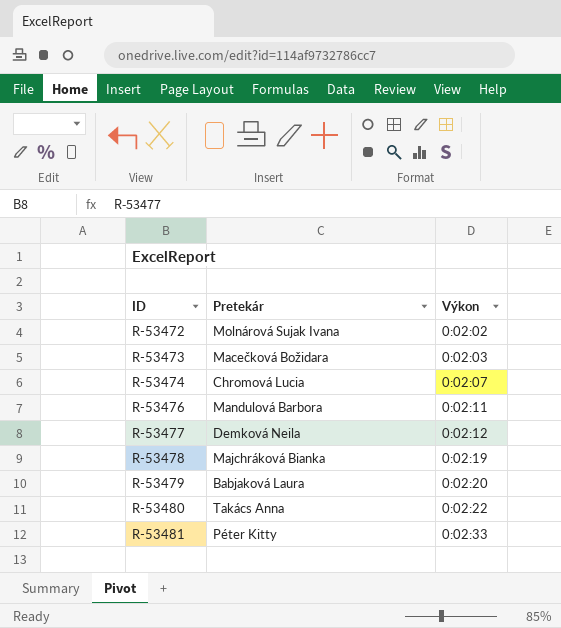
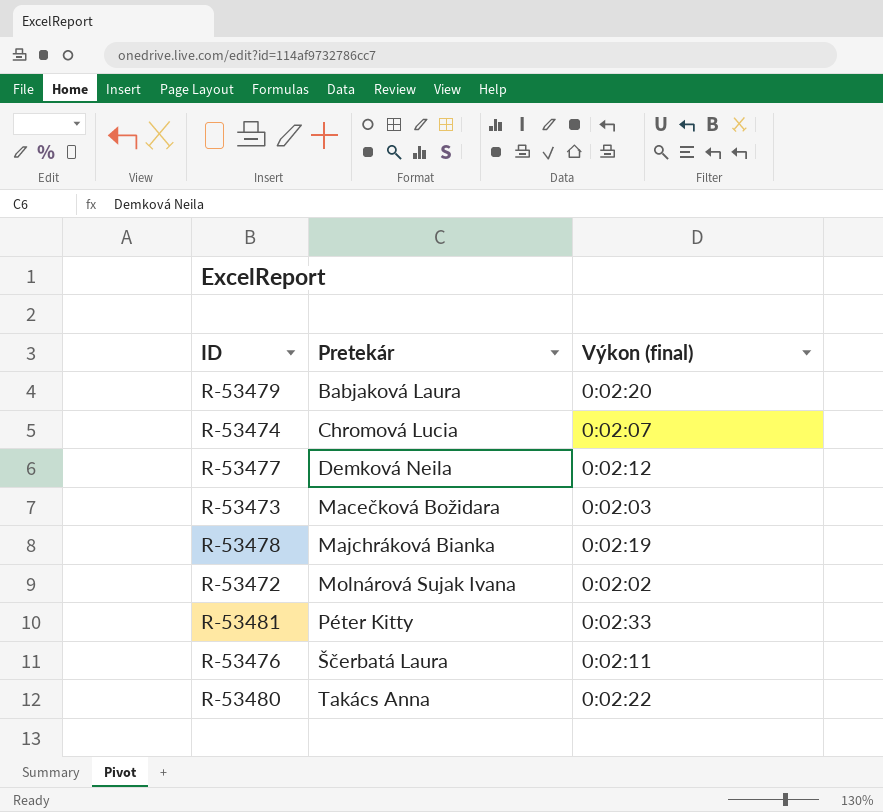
row order: ID ascending -> Pretekár ascending
column name: Výkon -> Výkon (final)
R-53476 | Pretekár: Mandulová Barbora -> Ščerbatá Laura

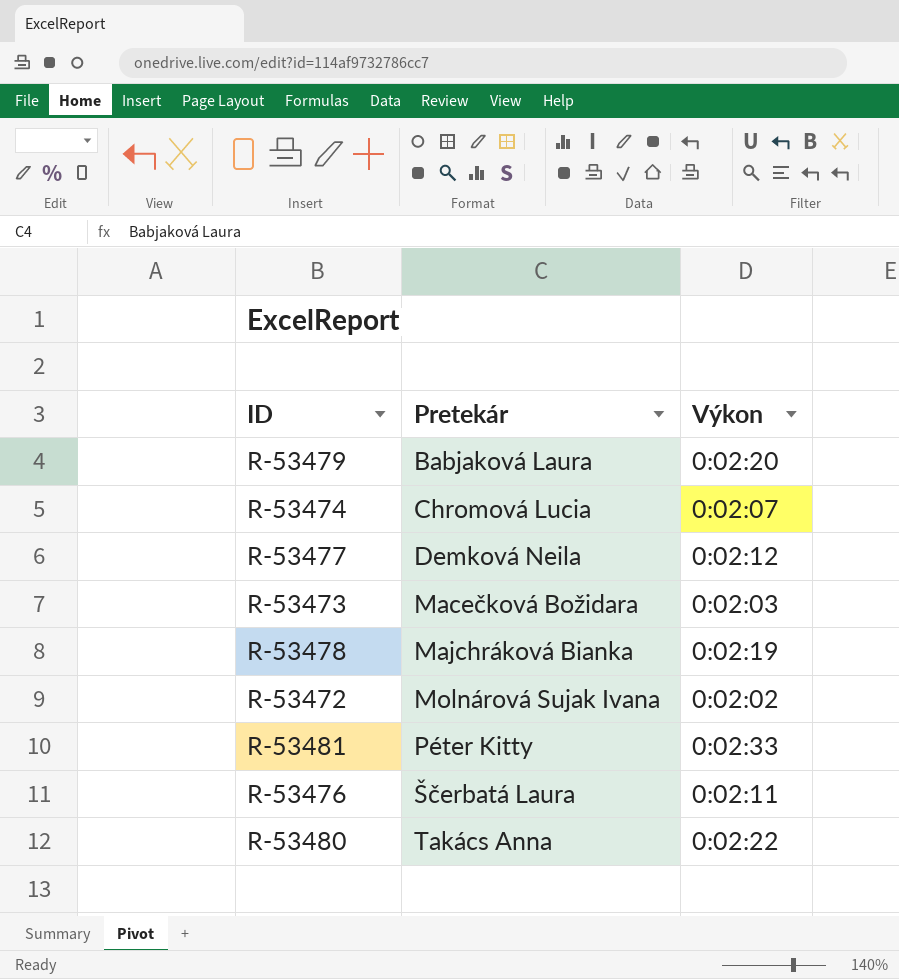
column name: Výkon (final) -> Výkon

